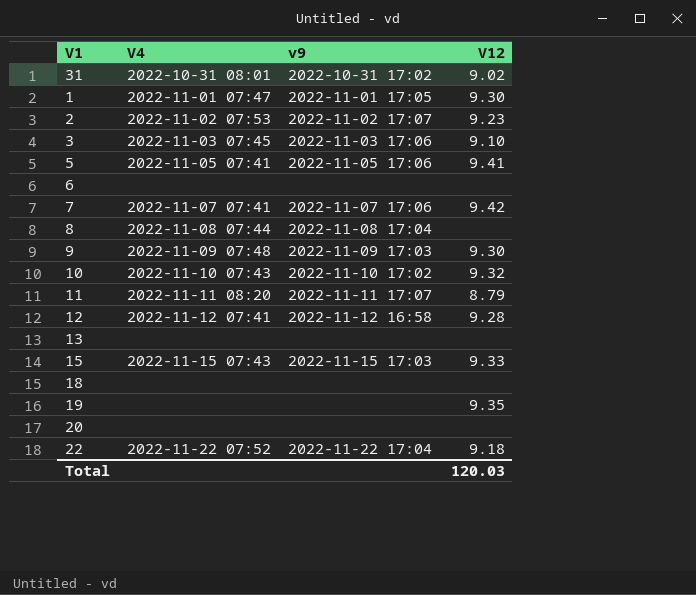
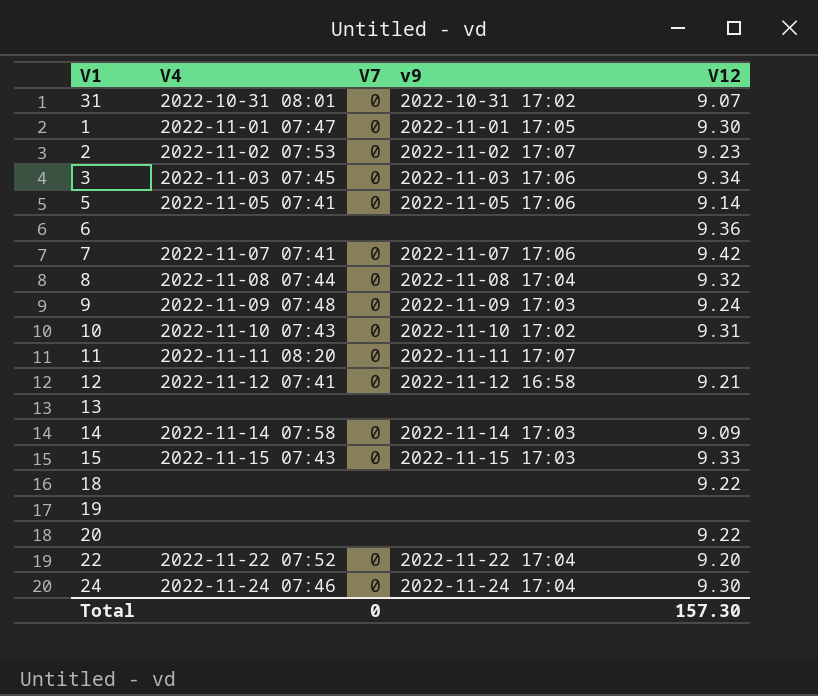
column V7 | position: none -> 3
31 | V12: 9.02 -> 9.07
3 | V12: 9.10 -> 9.34
5 | V12: 9.41 -> 9.14
6 | V12: none -> 9.36
8 | V12: none -> 9.32
9 | V12: 9.30 -> 9.24
10 | V12: 9.32 -> 9.31
11 | V12: 8.79 -> none
12 | V12: 9.28 -> 9.21
row 14: none -> 2022-11-14 07:58 | 0 | 2022-11-14 17:03 | 9.09
18 | V12: none -> 9.22
19 | V12: 9.35 -> none
20 | V12: none -> 9.22
22 | V12: 9.18 -> 9.20
row 24: none -> 2022-11-24 07:46 | 0 | 2022-11-24 17:04 | 9.30
Total | V12: 120.03 -> 157.30

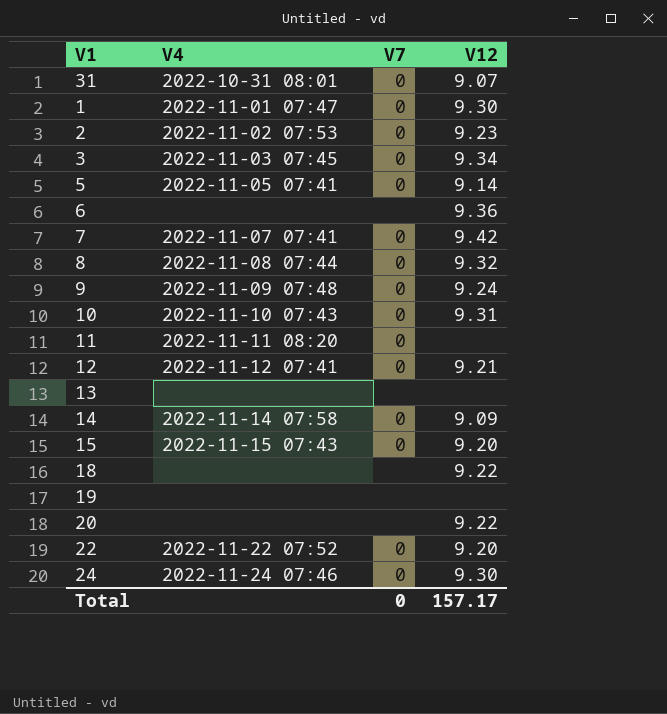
column v9 | position: 4 -> none
15 | V12: 9.33 -> 9.20
Total | V12: 157.30 -> 157.17

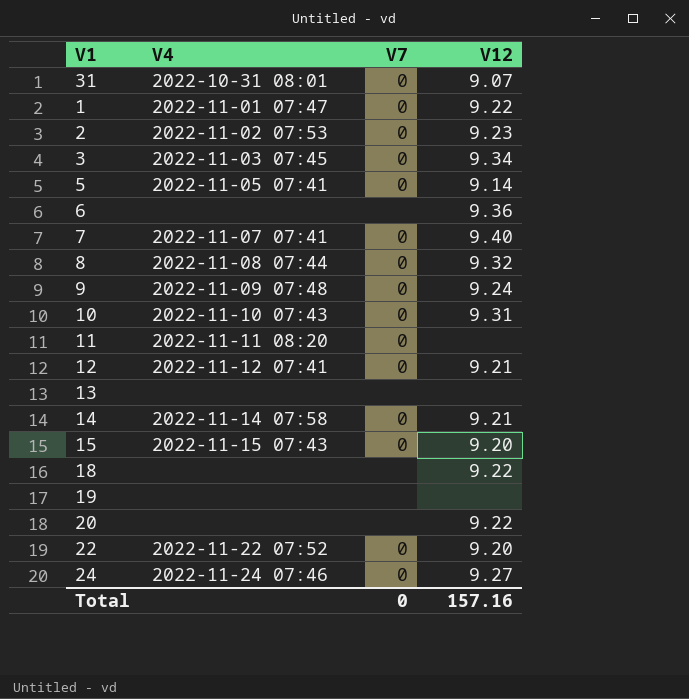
1 | V12: 9.30 -> 9.22
7 | V12: 9.42 -> 9.40
14 | V12: 9.09 -> 9.21
24 | V12: 9.30 -> 9.27
Total | V12: 157.17 -> 157.16

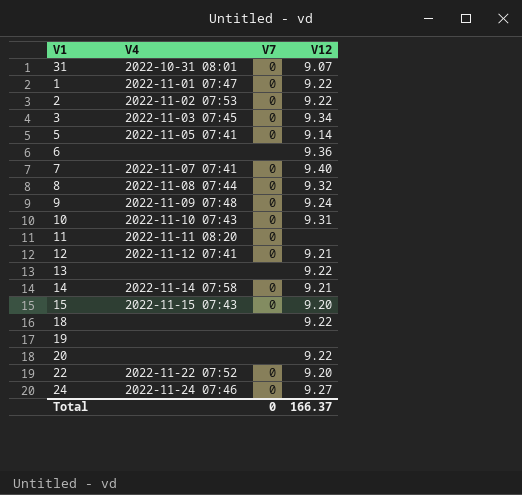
2 | V12: 9.23 -> 9.22
13 | V12: none -> 9.22
Total | V12: 157.16 -> 166.37

